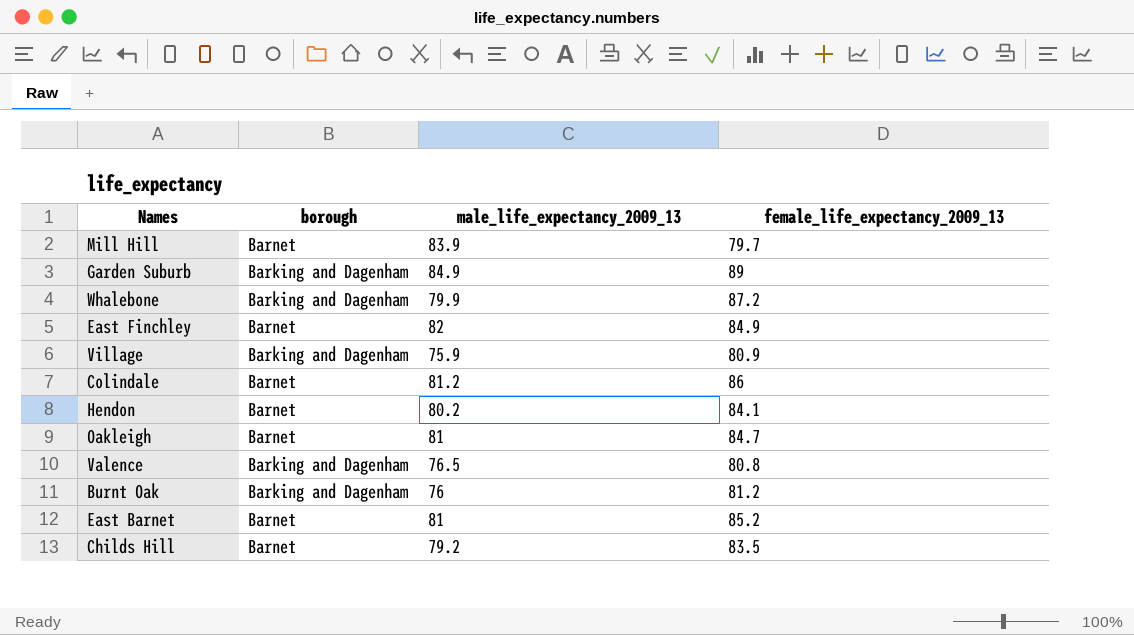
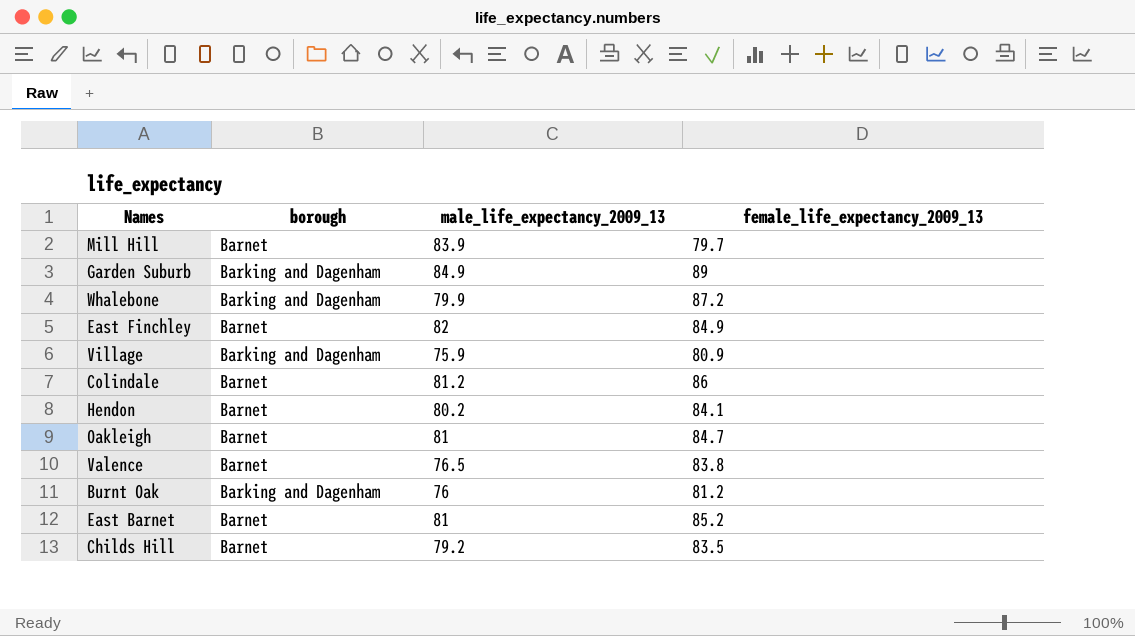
Valence | borough: Barking and Dagenham -> Barnet
Valence | female_life_expectancy_2009_13: 80.8 -> 83.8

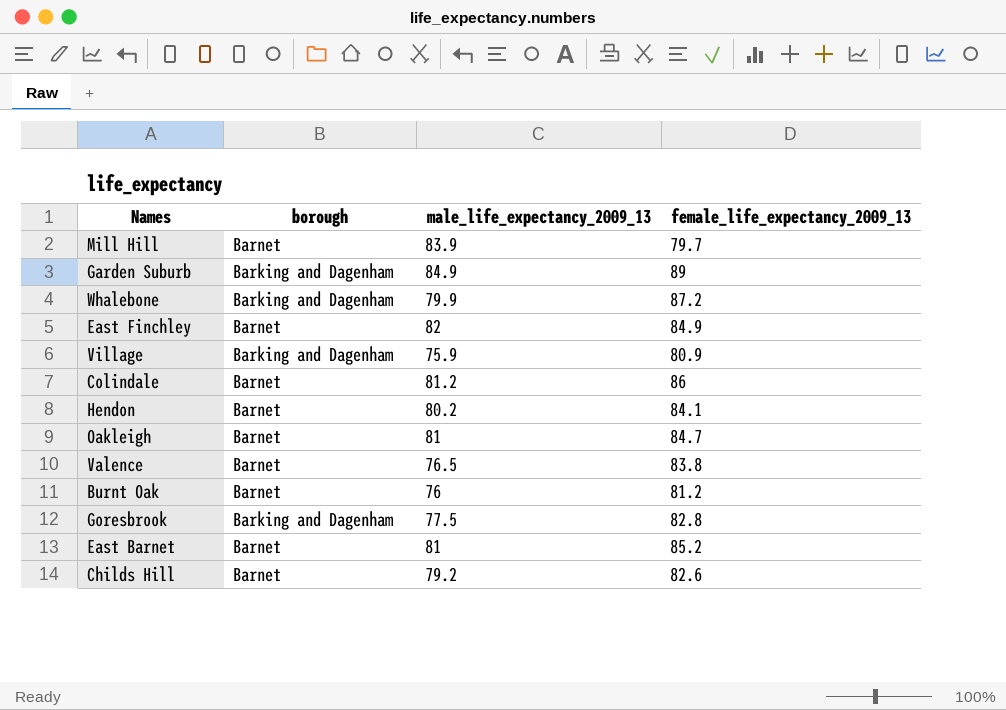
Burnt Oak | borough: Barking and Dagenham -> Barnet
row Goresbrook: none -> Barking and Dagenham | 77.5 | 82.8
Childs Hill | female_life_expectancy_2009_13: 83.5 -> 82.6

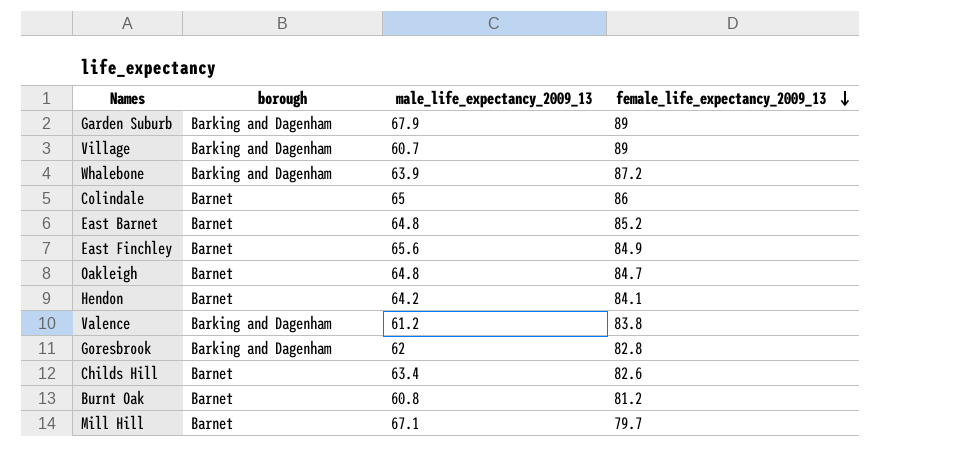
row order: none -> female_life_expectancy_2009_13 descending
Garden Suburb | male_life_expectancy_2009_13: 84.9 -> 67.9
Village | male_life_expectancy_2009_13: 75.9 -> 60.7
Village | female_life_expectancy_2009_13: 80.9 -> 89
Whalebone | male_life_expectancy_2009_13: 79.9 -> 63.9
Colindale | male_life_expectancy_2009_13: 81.2 -> 65
East Barnet | male_life_expectancy_2009_13: 81 -> 64.8
East Finchley | male_life_expectancy_2009_13: 82 -> 65.6
Oakleigh | male_life_expectancy_2009_13: 81 -> 64.8
Hendon | male_life_expectancy_2009_13: 80.2 -> 64.2
Valence | borough: Barnet -> Barking and Dagenham
Valence | male_life_expectancy_2009_13: 76.5 -> 61.2
Goresbrook | male_life_expectancy_2009_13: 77.5 -> 62
Childs Hill | male_life_expectancy_2009_13: 79.2 -> 63.4
Burnt Oak | male_life_expectancy_2009_13: 76 -> 60.8
Mill Hill | male_life_expectancy_2009_13: 83.9 -> 67.1

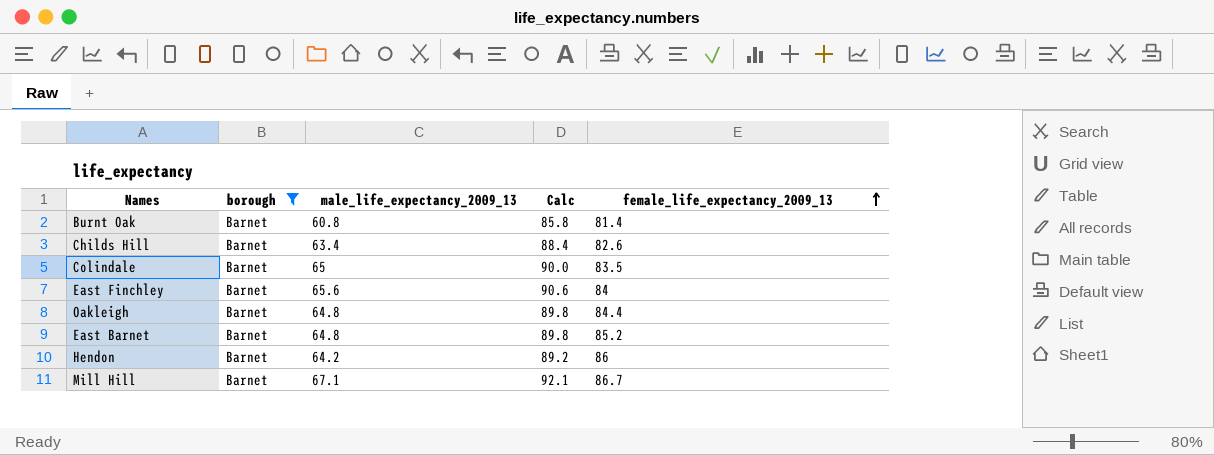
filter: none -> borough = Barnet
row order: female_life_expectancy_2009_13 descending -> female_life_expectancy_2009_13 ascending
column Calc | formula: none -> [male_life_expectancy_2009_13] + 25
Burnt Oak | female_life_expectancy_2009_13: 81.2 -> 81.4
Colindale | female_life_expectancy_2009_13: 86 -> 83.5
East Finchley | female_life_expectancy_2009_13: 84.9 -> 84
Oakleigh | female_life_expectancy_2009_13: 84.7 -> 84.4
Hendon | female_life_expectancy_2009_13: 84.1 -> 86
Mill Hill | female_life_expectancy_2009_13: 79.7 -> 86.7

